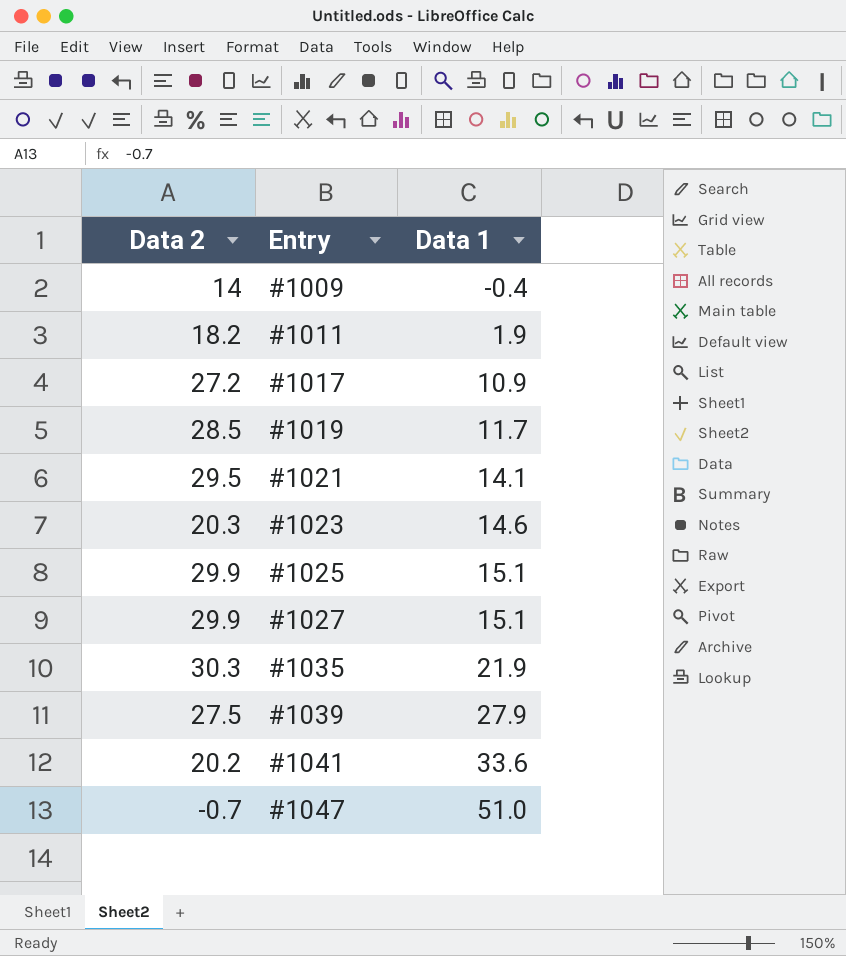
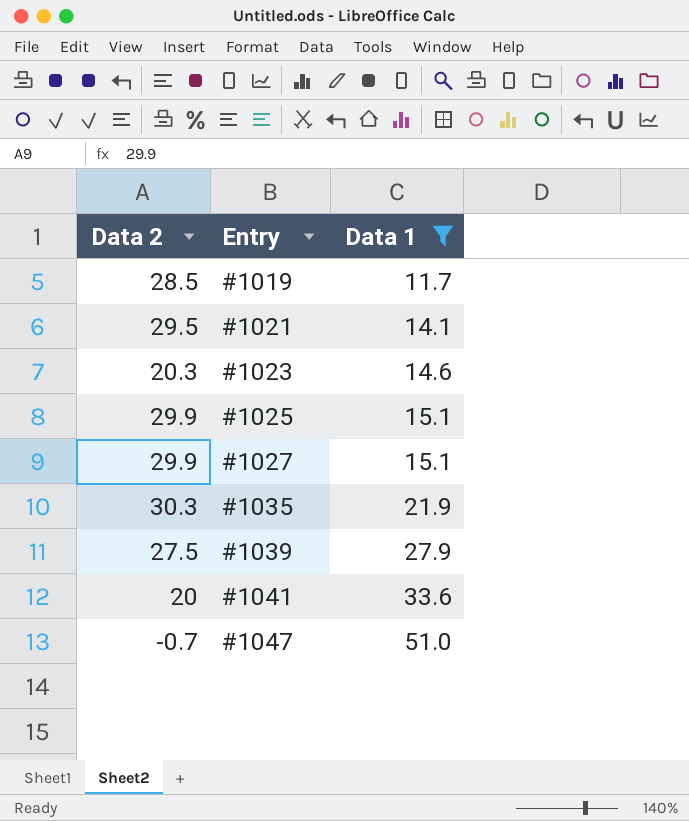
filter: none -> Data 1 >= 11.7
#1041 | Data 2: 20.2 -> 20

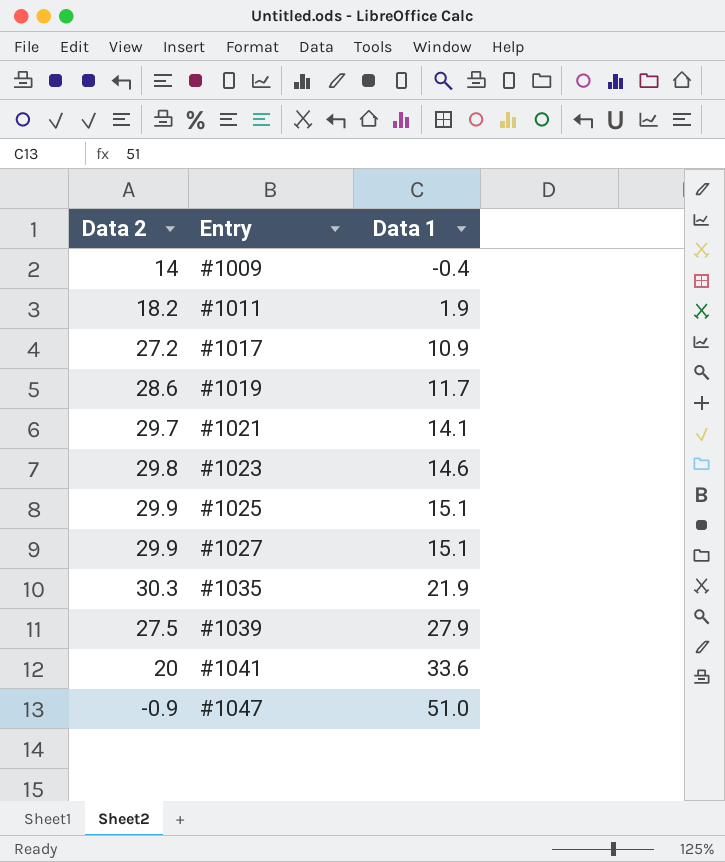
filter: Data 1 >= 11.7 -> none
#1019 | Data 2: 28.5 -> 28.6
#1021 | Data 2: 29.5 -> 29.7
#1023 | Data 2: 20.3 -> 29.8
#1047 | Data 2: -0.7 -> -0.9

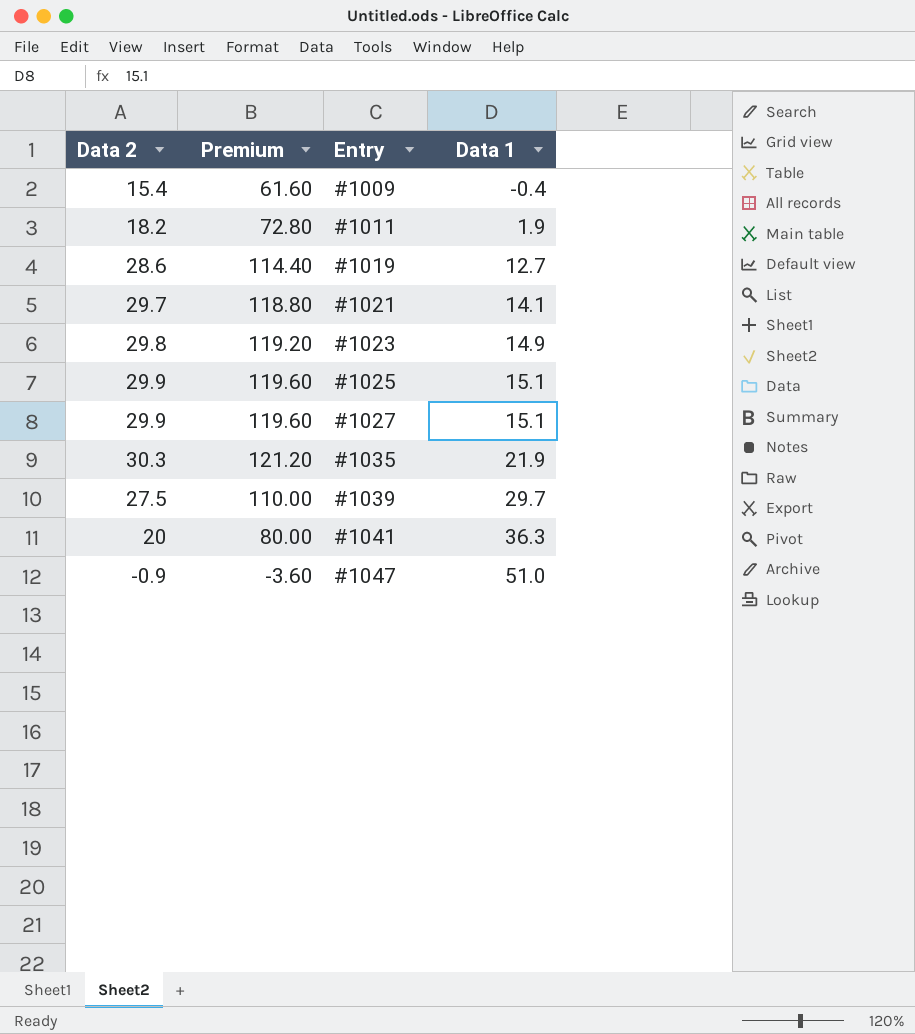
column Premium | formula: none -> [Data 2] * 4
row #1017: 27.2 | 10.9 -> none
#1009 | Data 2: 14 -> 15.4
#1019 | Data 1: 11.7 -> 12.7
#1023 | Data 1: 14.6 -> 14.9
#1039 | Data 1: 27.9 -> 29.7
#1041 | Data 1: 33.6 -> 36.3

